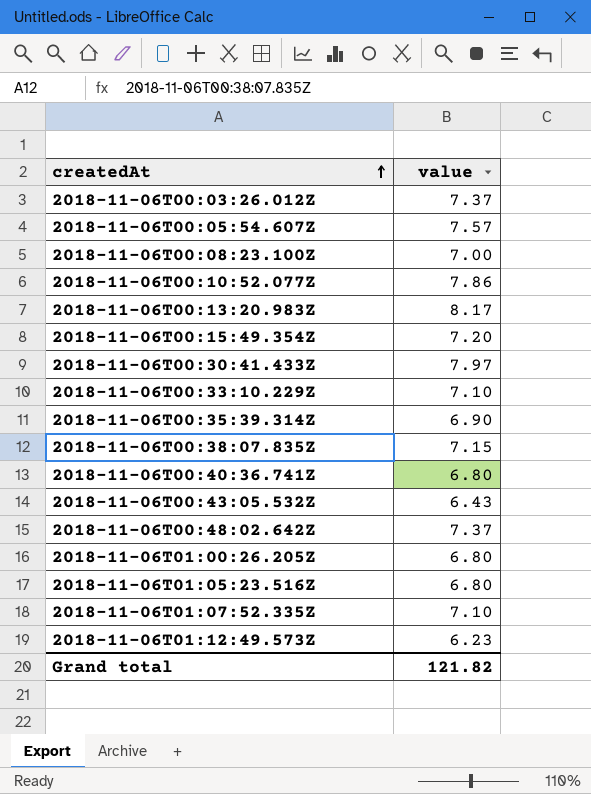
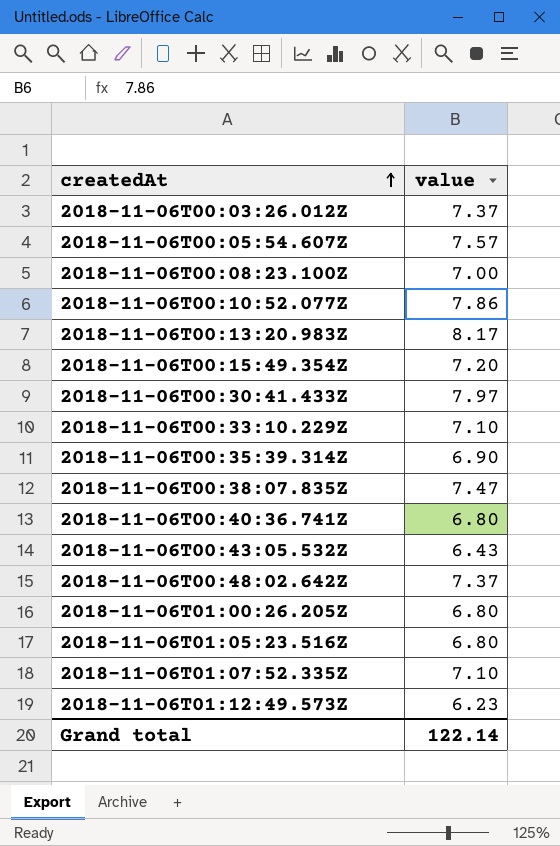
2018-11-06T00:38:07.835Z | value: 7.15 -> 7.47
Grand total | value: 121.82 -> 122.14

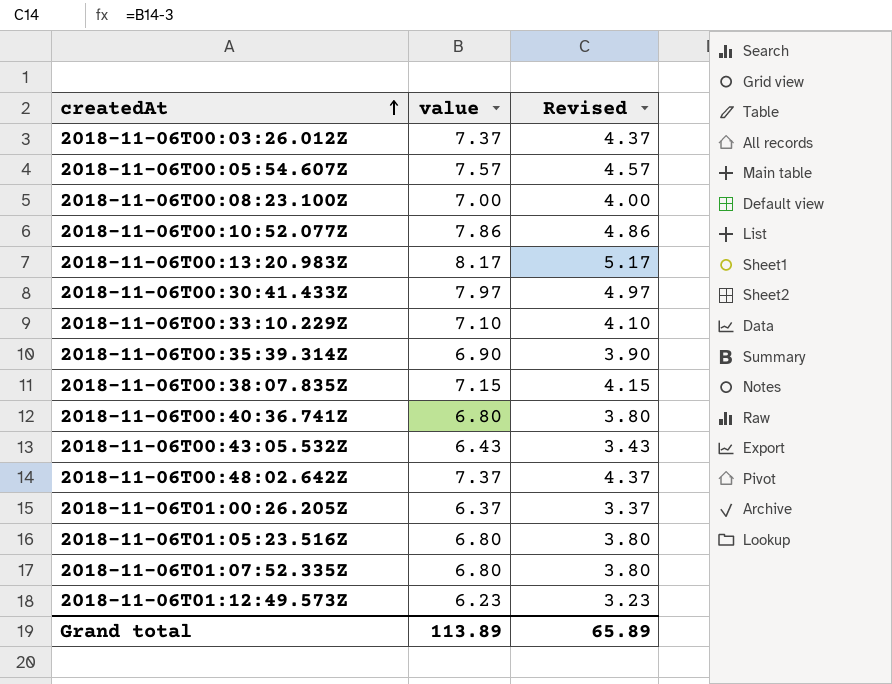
column Revised | formula: none -> [value] - 3
row 2018-11-06T00:15:49.354Z: 7.20 -> none
2018-11-06T00:38:07.835Z | value: 7.47 -> 7.15
2018-11-06T01:00:26.205Z | value: 6.80 -> 6.37
2018-11-06T01:07:52.335Z | value: 7.10 -> 6.80
Grand total | value: 122.14 -> 113.89

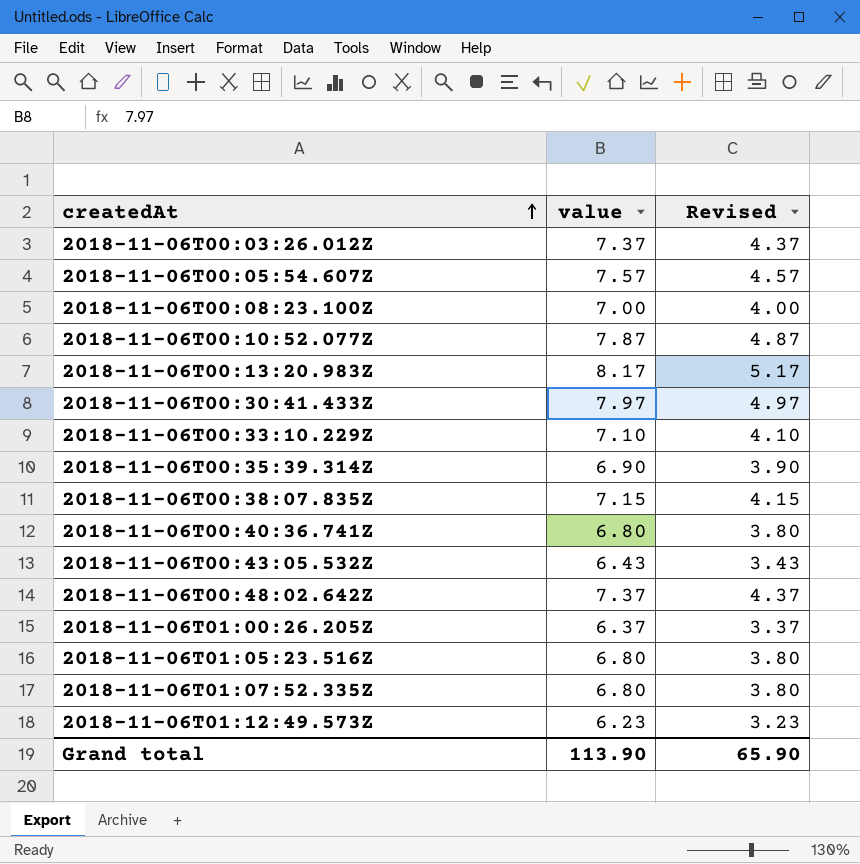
2018-11-06T00:10:52.077Z | value: 7.86 -> 7.87
2018-11-06T00:10:52.077Z | Revised: 4.86 -> 4.87
Grand total | value: 113.89 -> 113.90
Grand total | Revised: 65.89 -> 65.90

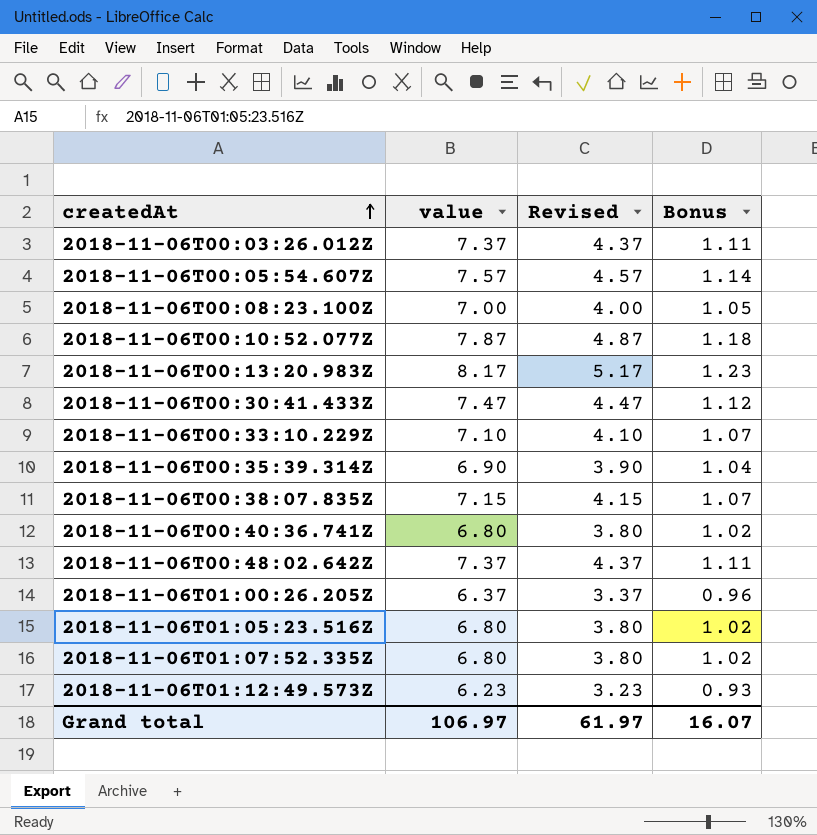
column Bonus | formula: none -> [value] * 0.15
row 2018-11-06T00:43:05.532Z: 6.43 | 3.43 -> none
2018-11-06T00:30:41.433Z | value: 7.97 -> 7.47
2018-11-06T00:30:41.433Z | Revised: 4.97 -> 4.47
Grand total | value: 113.90 -> 106.97
Grand total | Revised: 65.90 -> 61.97

